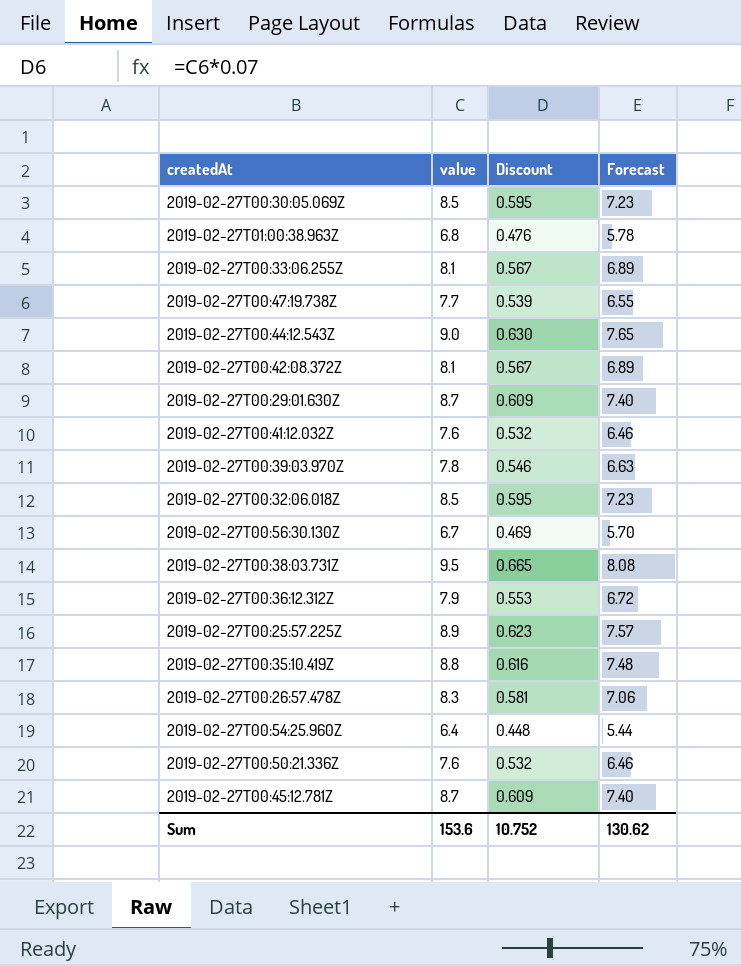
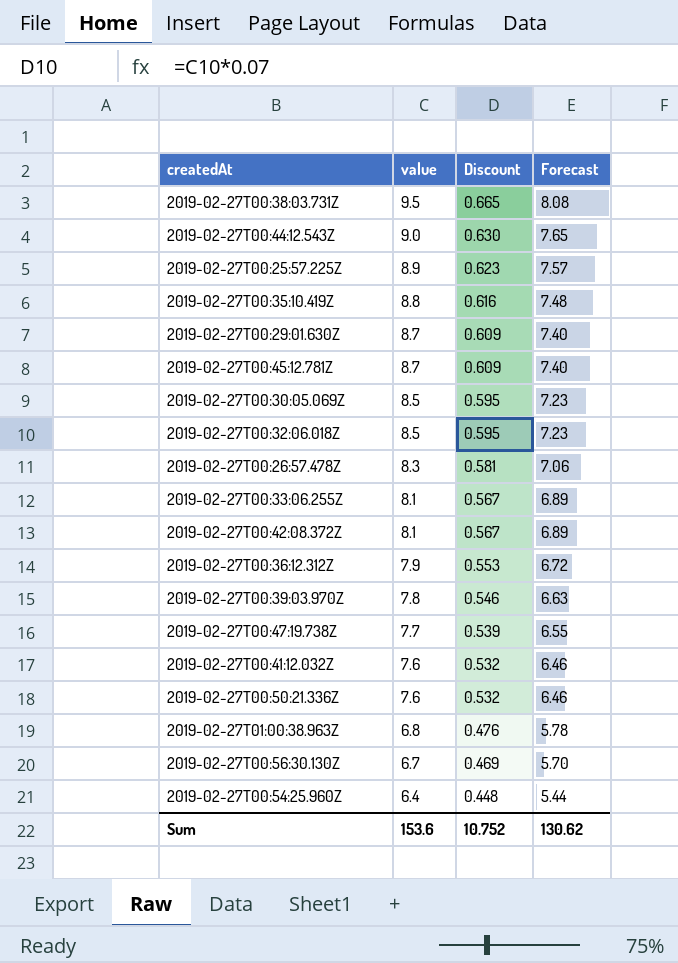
row order: none -> value descending

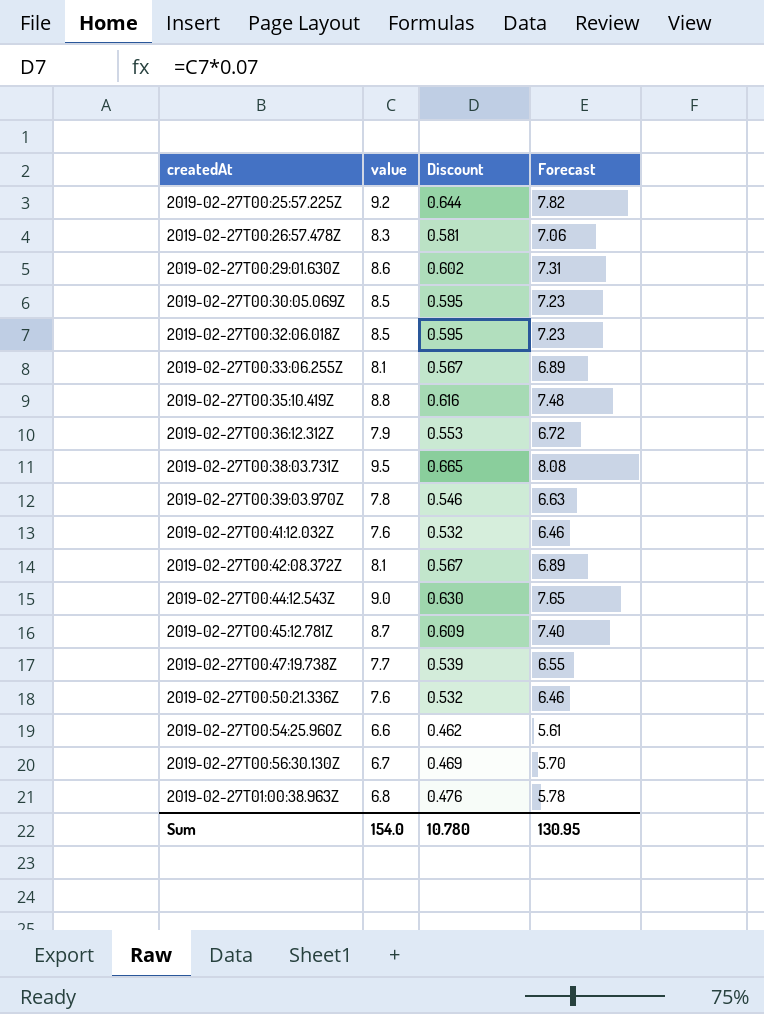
row order: value descending -> createdAt ascending
2019-02-27T00:25:57.225Z | value: 8.9 -> 9.2
2019-02-27T00:25:57.225Z | Discount: 0.623 -> 0.644
2019-02-27T00:25:57.225Z | Forecast: 7.57 -> 7.82
2019-02-27T00:29:01.630Z | value: 8.7 -> 8.6
2019-02-27T00:29:01.630Z | Discount: 0.609 -> 0.602
2019-02-27T00:29:01.630Z | Forecast: 7.40 -> 7.31
2019-02-27T00:54:25.960Z | value: 6.4 -> 6.6
2019-02-27T00:54:25.960Z | Discount: 0.448 -> 0.462
2019-02-27T00:54:25.960Z | Forecast: 5.44 -> 5.61
Sum | value: 153.6 -> 154.0
Sum | Discount: 10.752 -> 10.780
Sum | Forecast: 130.62 -> 130.95

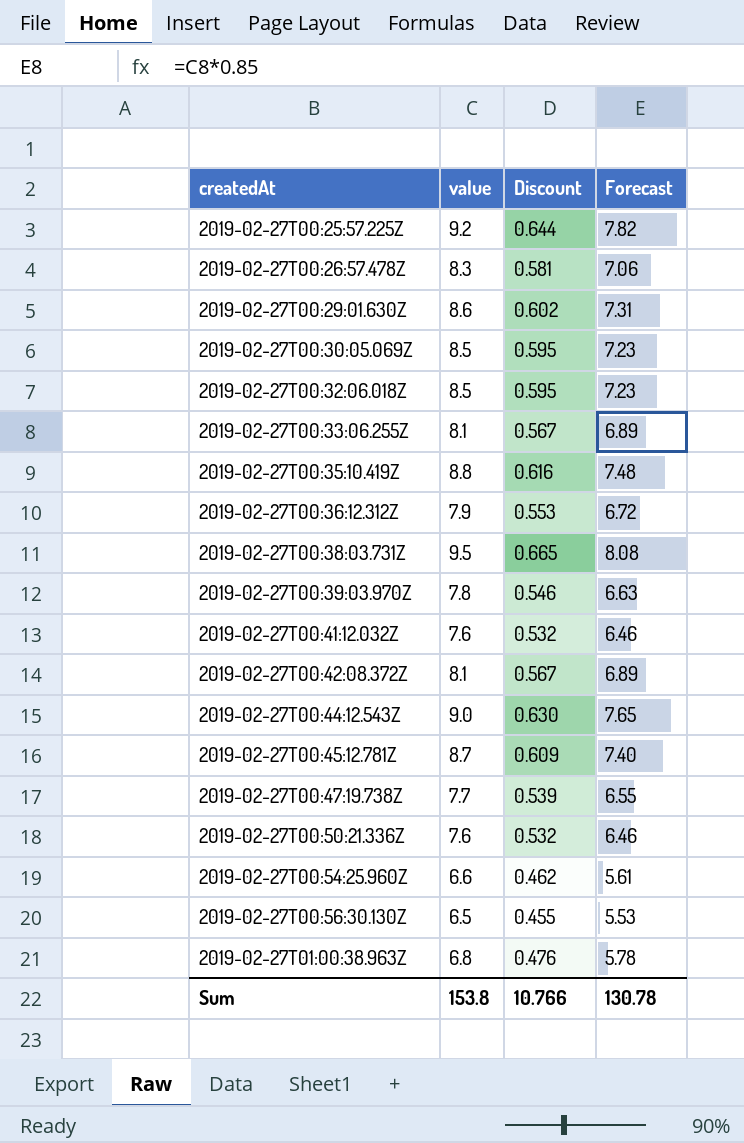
2019-02-27T00:56:30.130Z | value: 6.7 -> 6.5
2019-02-27T00:56:30.130Z | Discount: 0.469 -> 0.455
2019-02-27T00:56:30.130Z | Forecast: 5.70 -> 5.53
Sum | value: 154.0 -> 153.8
Sum | Discount: 10.780 -> 10.766
Sum | Forecast: 130.95 -> 130.78

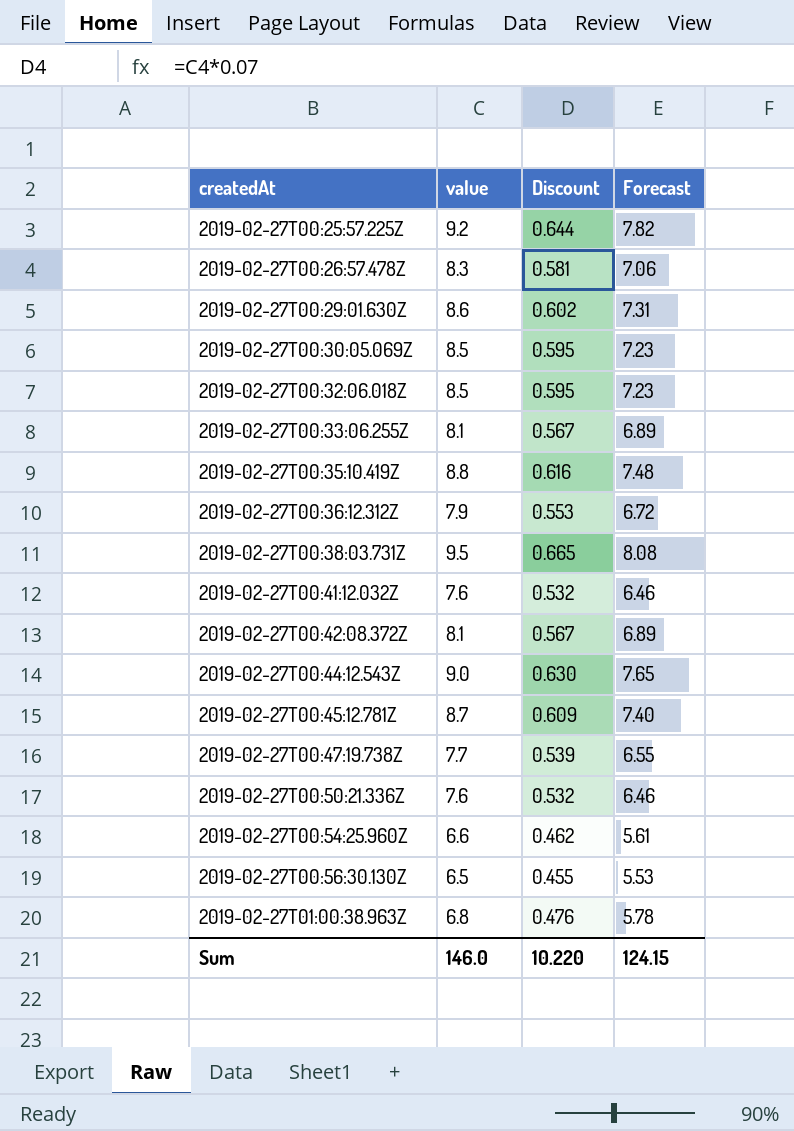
row 2019-02-27T00:39:03.970Z: 7.8 | 0.546 | 6.63 -> none
Sum | value: 153.8 -> 146.0
Sum | Discount: 10.766 -> 10.220
Sum | Forecast: 130.78 -> 124.15

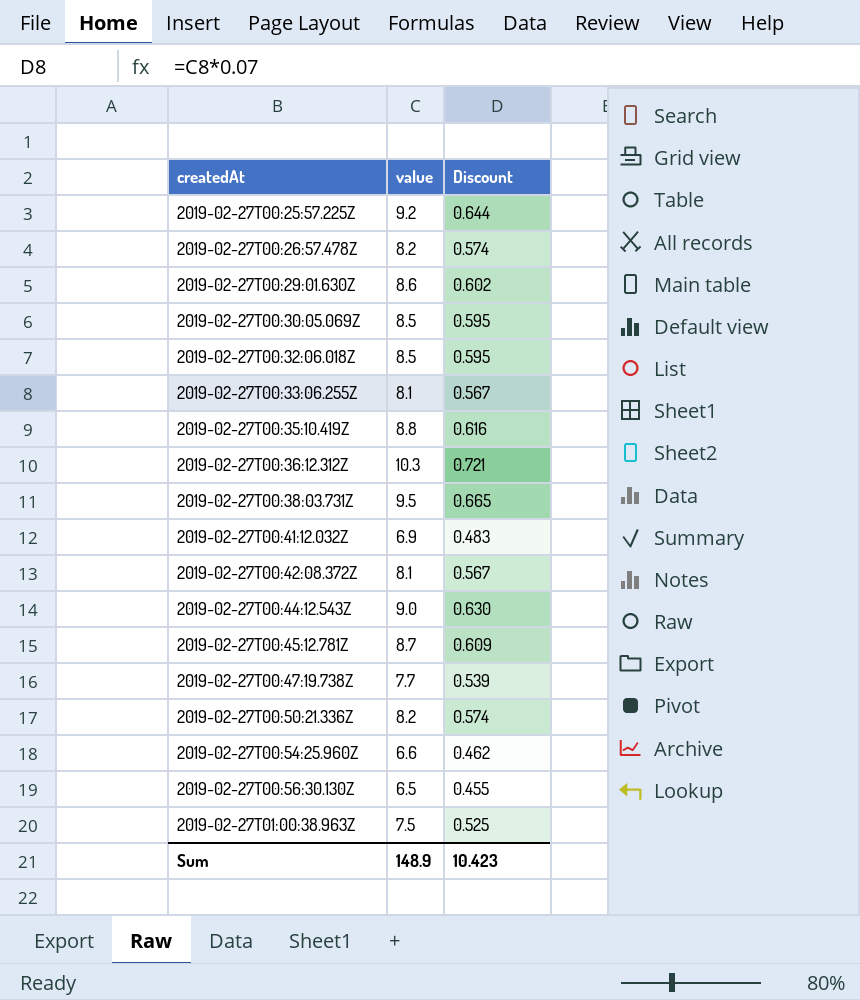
column Forecast | formula: [value] * 0.85 -> none
2019-02-27T00:26:57.478Z | value: 8.3 -> 8.2
2019-02-27T00:26:57.478Z | Discount: 0.581 -> 0.574
2019-02-27T00:36:12.312Z | value: 7.9 -> 10.3
2019-02-27T00:36:12.312Z | Discount: 0.553 -> 0.721
2019-02-27T00:41:12.032Z | value: 7.6 -> 6.9
2019-02-27T00:41:12.032Z | Discount: 0.532 -> 0.483
2019-02-27T00:50:21.336Z | value: 7.6 -> 8.2
2019-02-27T00:50:21.336Z | Discount: 0.532 -> 0.574
2019-02-27T01:00:38.963Z | value: 6.8 -> 7.5
2019-02-27T01:00:38.963Z | Discount: 0.476 -> 0.525
Sum | value: 146.0 -> 148.9
Sum | Discount: 10.220 -> 10.423

